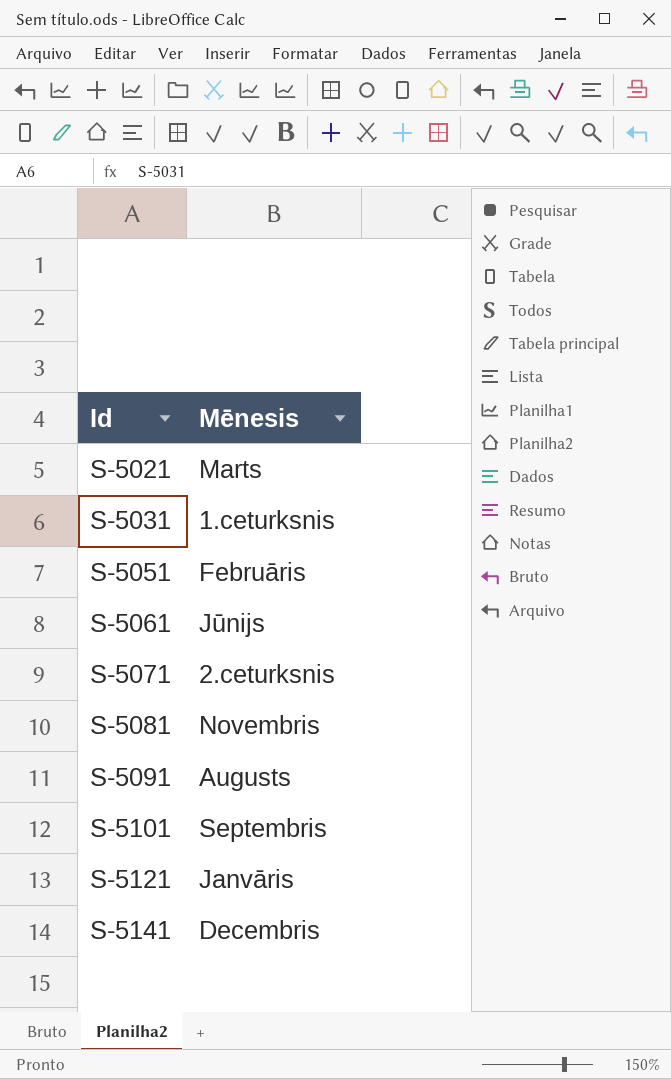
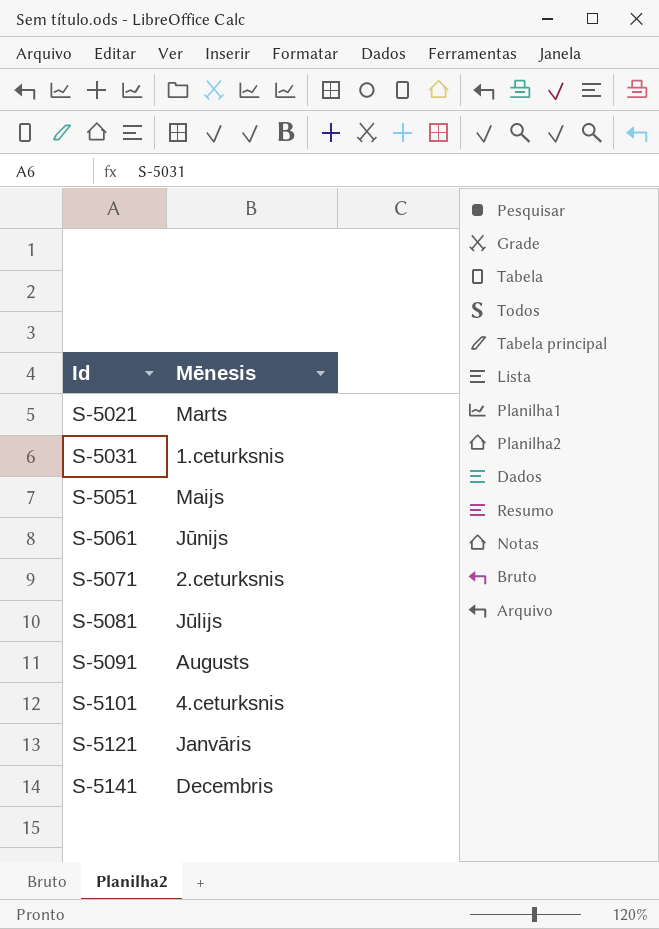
S-5051 | Mēnesis: Februāris -> Maijs
S-5081 | Mēnesis: Novembris -> Jūlijs
S-5101 | Mēnesis: Septembris -> 4.ceturksnis

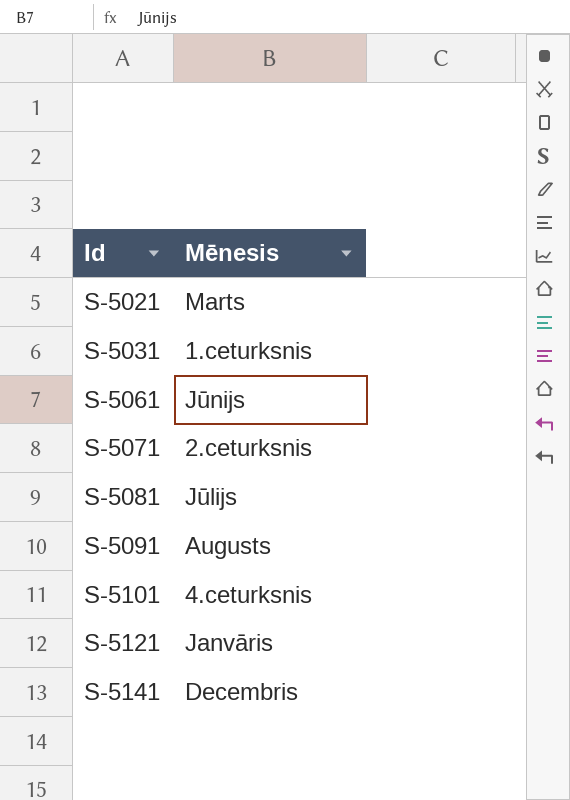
row S-5051: Maijs -> none

